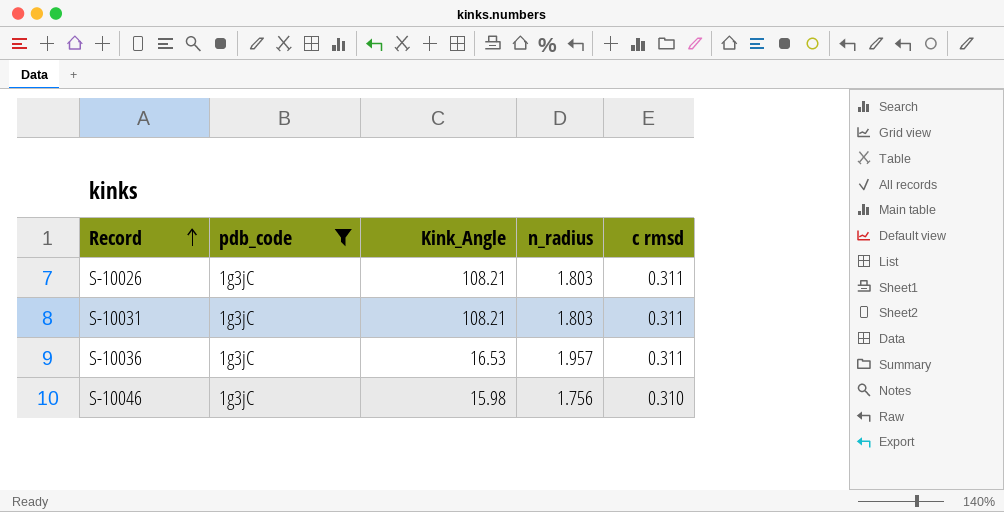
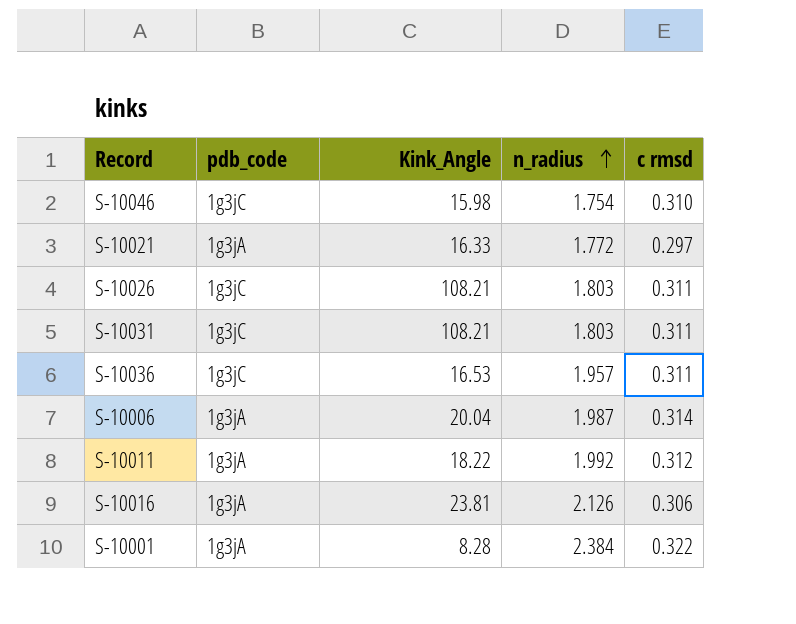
filter: pdb_code = 1g3jC -> none
row order: Record ascending -> n_radius ascending
S-10046 | n_radius: 1.756 -> 1.754

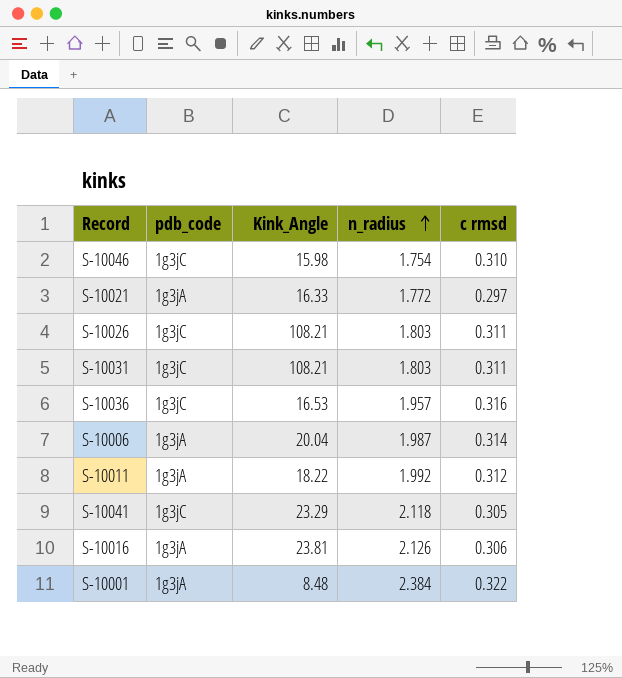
S-10036 | c rmsd: 0.311 -> 0.316
row S-10041: none -> 1g3jC | 23.29 | 2.118 | 0.305
S-10001 | Kink_Angle: 8.28 -> 8.48

